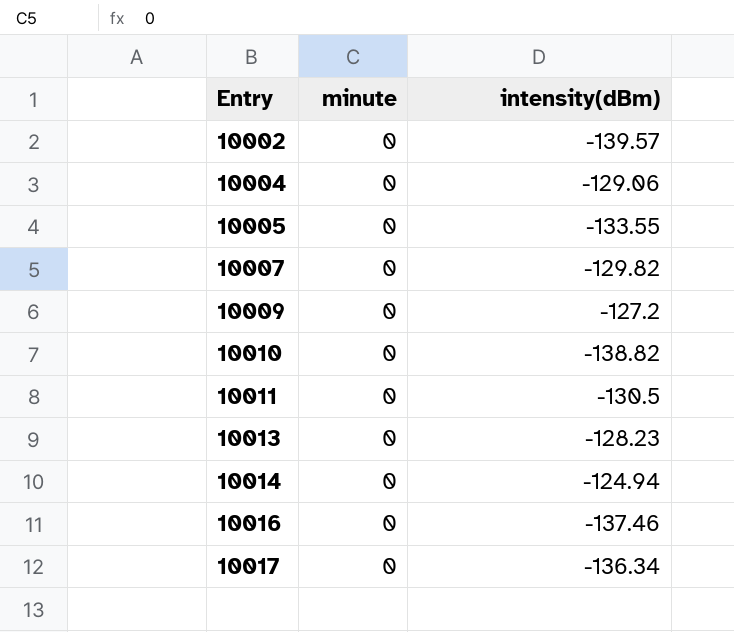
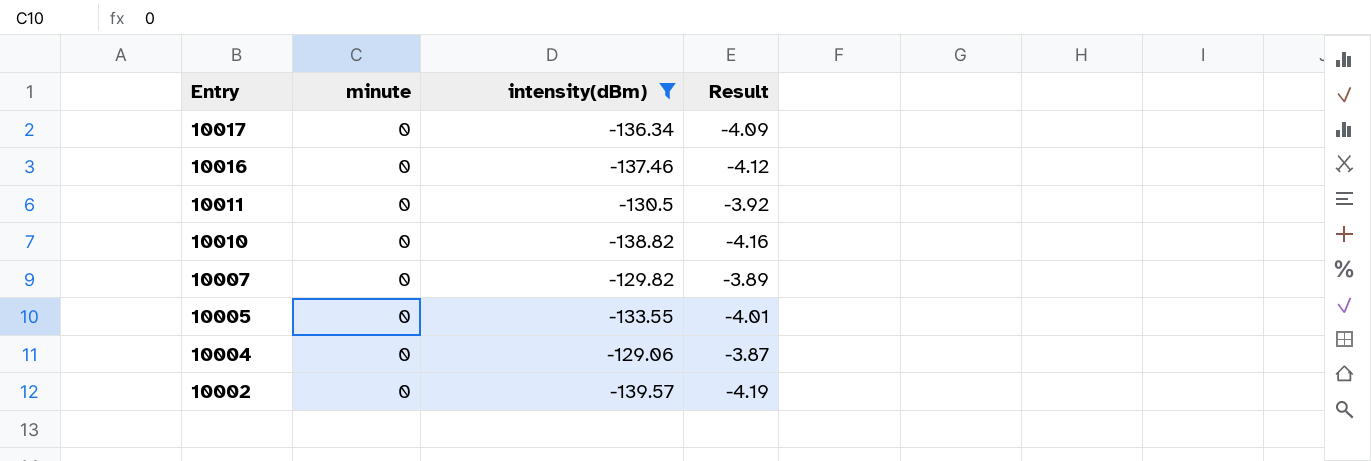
filter: none -> intensity(dBm) <= -129.06
row order: Entry ascending -> Entry descending
column Result | formula: none -> [intensity(dBm)] * 0.03

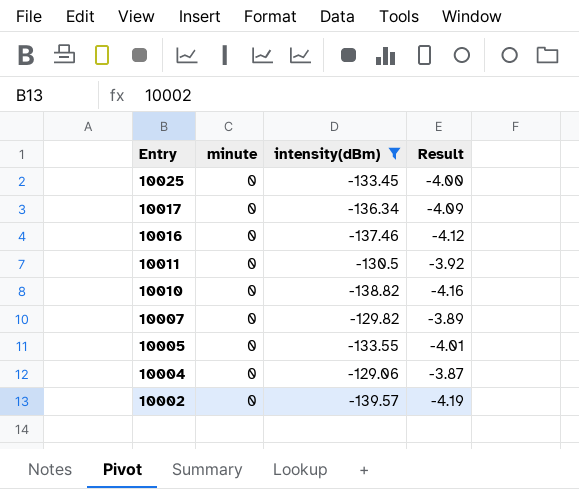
row 10025: none -> 0 | -133.45 | -4.00

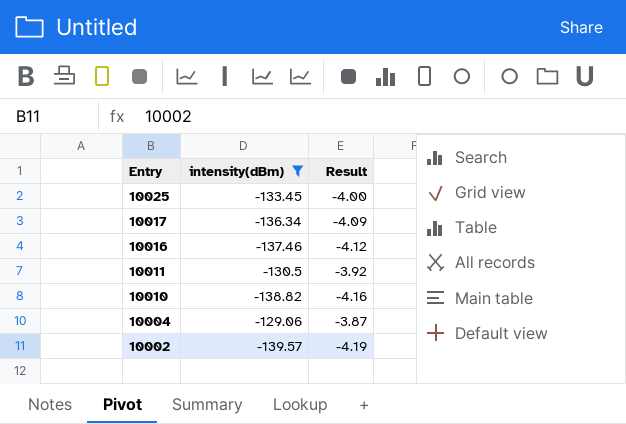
column minute | position: 2 -> none
row 10007: 0 | -129.82 | -3.89 -> none
row 10005: 0 | -133.55 | -4.01 -> none

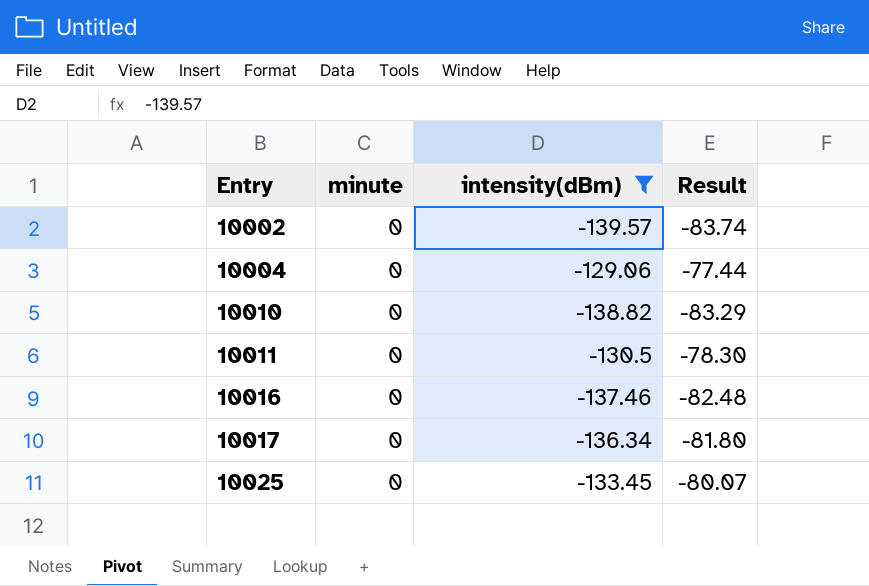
row order: Entry descending -> Entry ascending
column minute | position: none -> 2
column Result | formula: [intensity(dBm)] * 0.03 -> [intensity(dBm)] * 0.6

